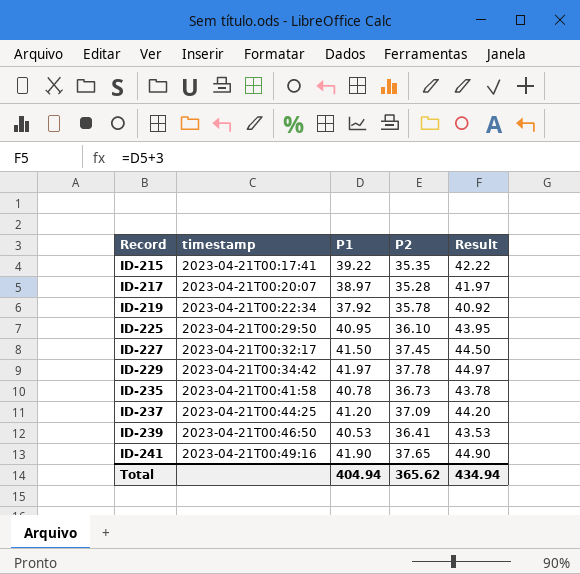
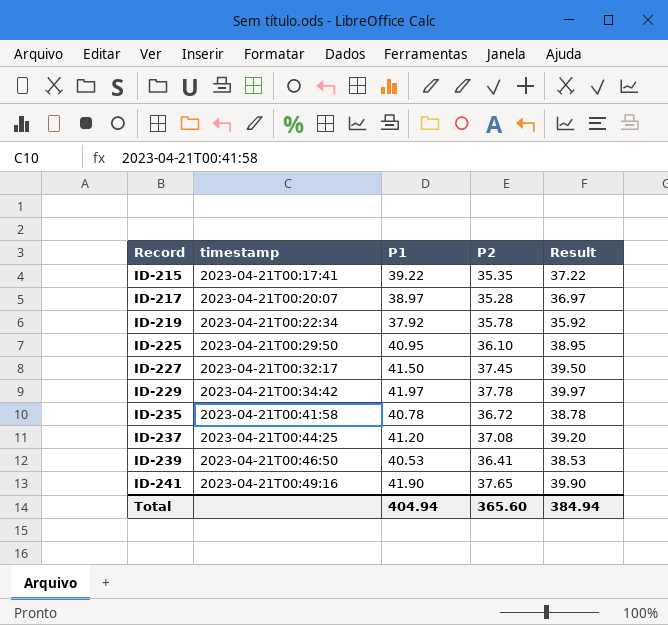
column Result | formula: [P1] + 3 -> [P1] - 2
ID-235 | P2: 36.73 -> 36.72
ID-237 | P2: 37.09 -> 37.08
Total | P2: 365.62 -> 365.60
Total | Result: 434.94 -> 384.94

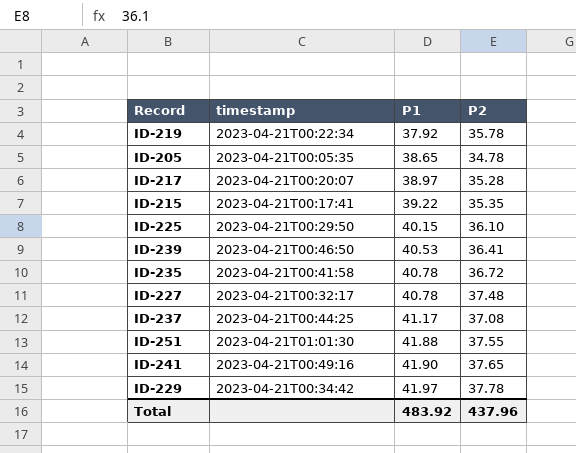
row order: Record ascending -> P1 ascending
column Result | formula: [P1] - 2 -> none
row ID-205: none -> 2023-04-21T00:05:35 | 38.65 | 34.78
ID-225 | P1: 40.95 -> 40.15
ID-227 | P1: 41.50 -> 40.78
ID-227 | P2: 37.45 -> 37.48
ID-237 | P1: 41.20 -> 41.17
row ID-251: none -> 2023-04-21T01:01:30 | 41.88 | 37.55
Total | P1: 404.94 -> 483.92
Total | P2: 365.60 -> 437.96

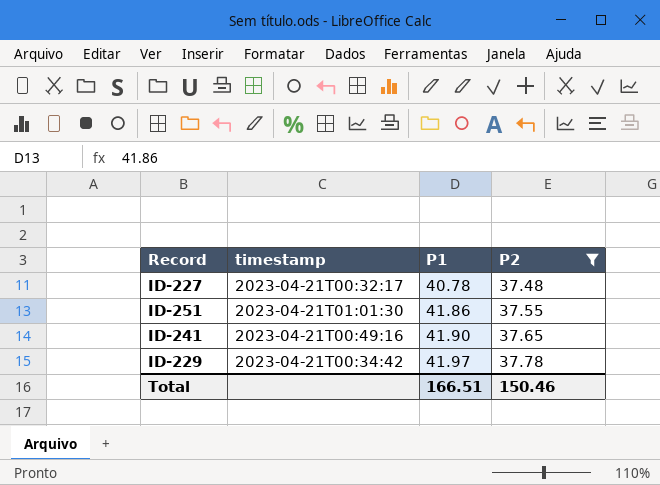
filter: none -> P2 >= 37.48
ID-251 | P1: 41.88 -> 41.86
Total | P1: 483.92 -> 166.51
Total | P2: 437.96 -> 150.46

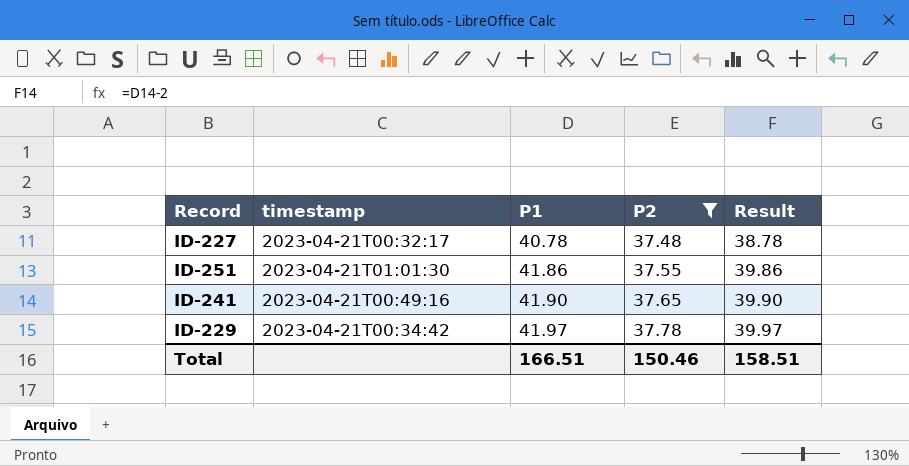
column Result | formula: none -> [P1] - 2

